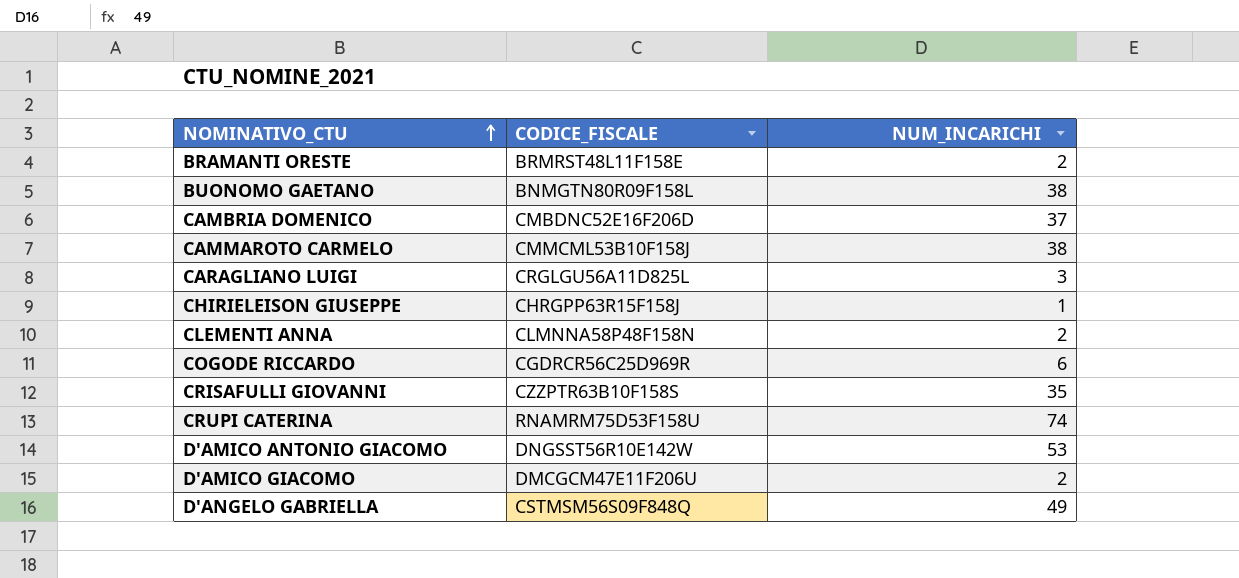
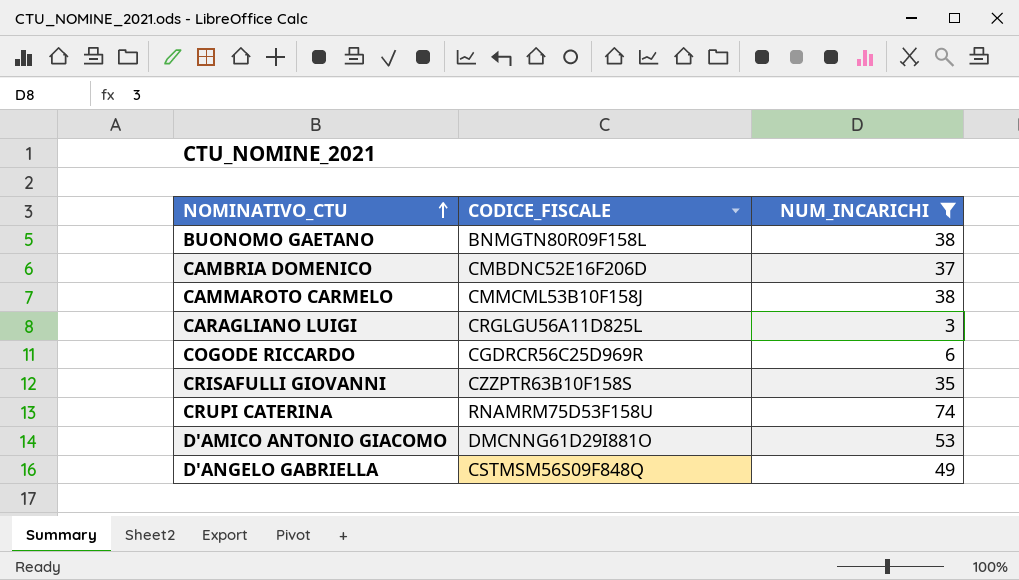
filter: none -> NUM_INCARICHI >= 3
D'AMICO ANTONIO GIACOMO | CODICE_FISCALE: DNGSST56R10E142W -> DMCNNG61D29I881O

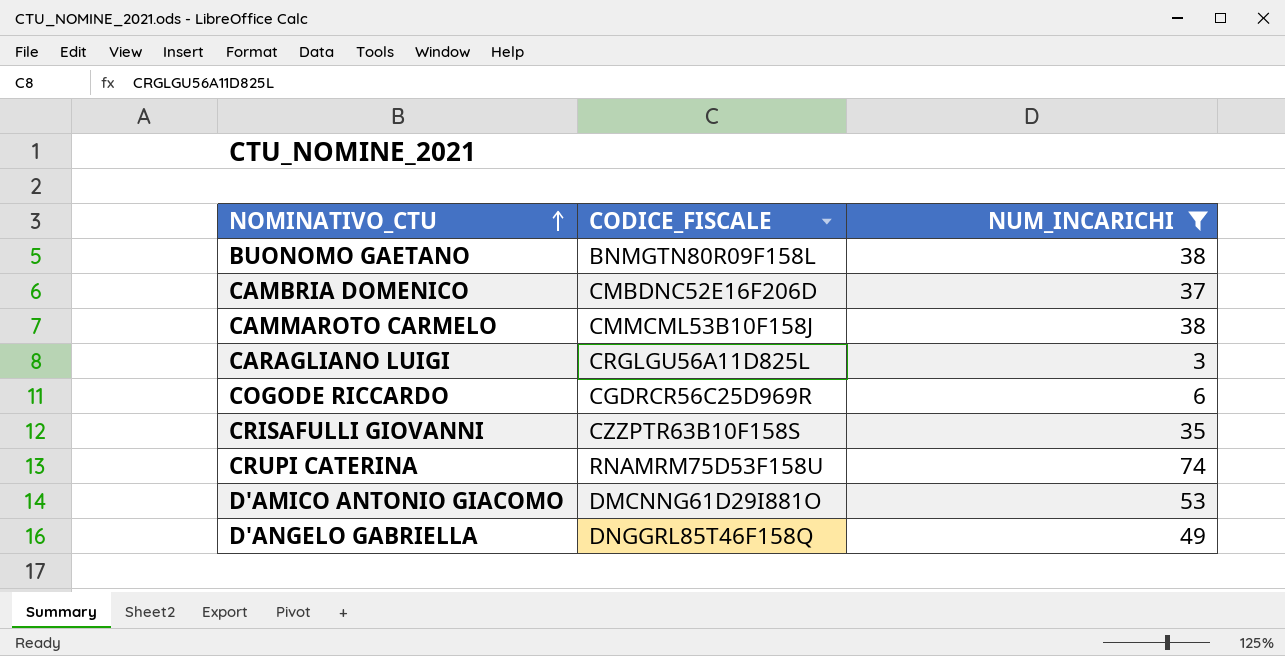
D'ANGELO GABRIELLA | CODICE_FISCALE: CSTMSM56S09F848Q -> DNGGRL85T46F158Q

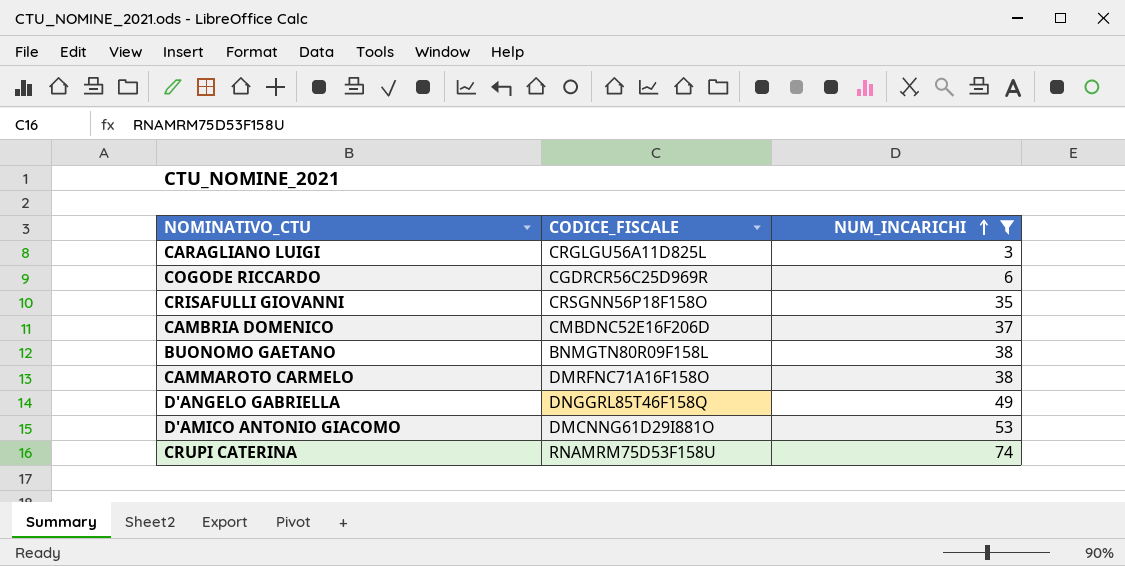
row order: NOMINATIVO_CTU ascending -> NUM_INCARICHI ascending
CRISAFULLI GIOVANNI | CODICE_FISCALE: CZZPTR63B10F158S -> CRSGNN56P18F158O
CAMMAROTO CARMELO | CODICE_FISCALE: CMMCML53B10F158J -> DMRFNC71A16F158O

